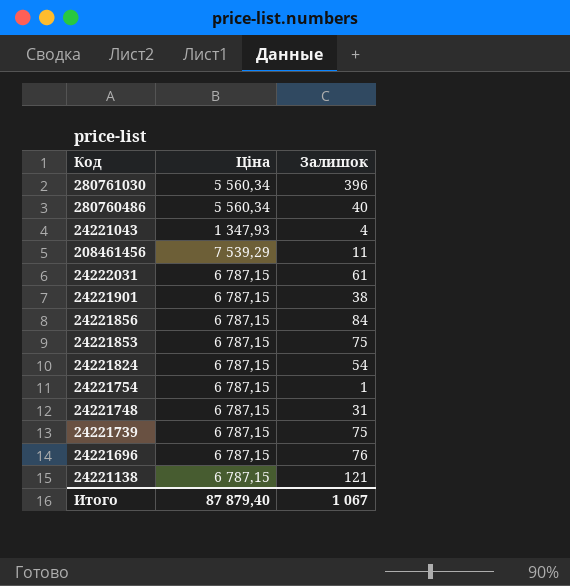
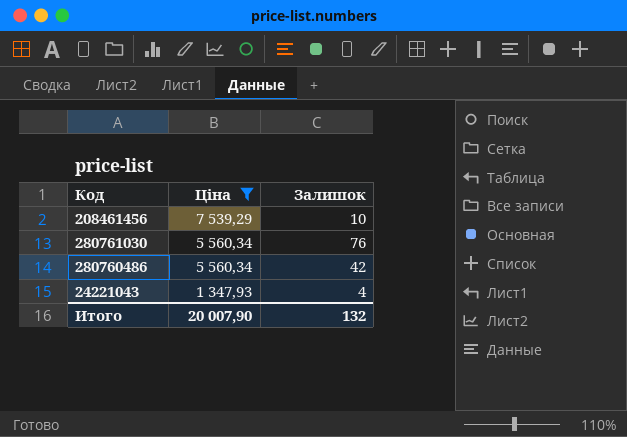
filter: none -> Ціна != 6 787,15
row order: none -> Ціна descending
208461456 | Залишок: 11 -> 10
280761030 | Залишок: 396 -> 76
280760486 | Залишок: 40 -> 42
Итого | Ціна: 87 879,40 -> 20 007,90
Итого | Залишок: 1 067 -> 132

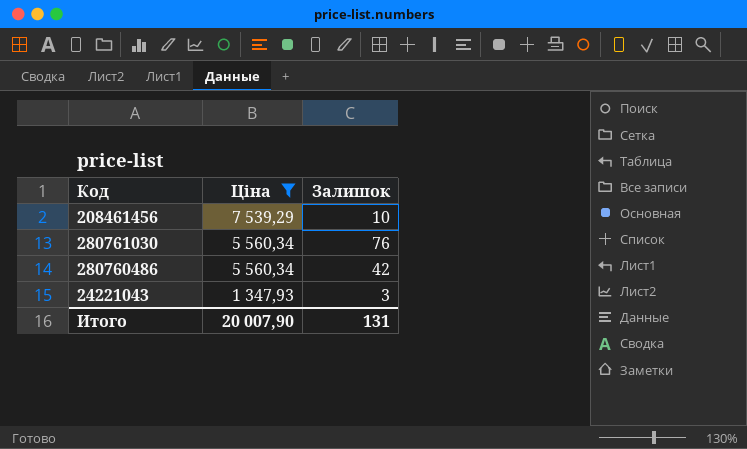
24221043 | Залишок: 4 -> 3
Итого | Залишок: 132 -> 131

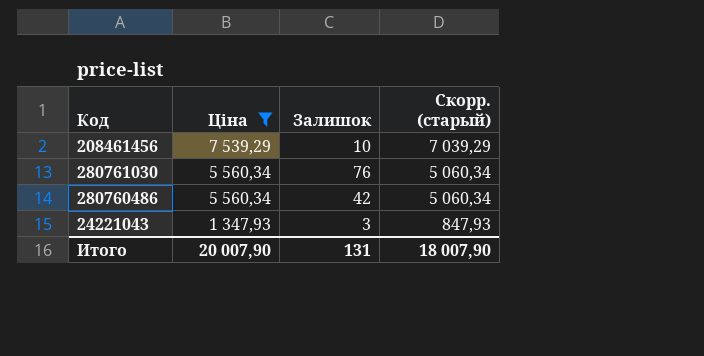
column Скорр. (старый) | formula: none -> [Ціна] - 500

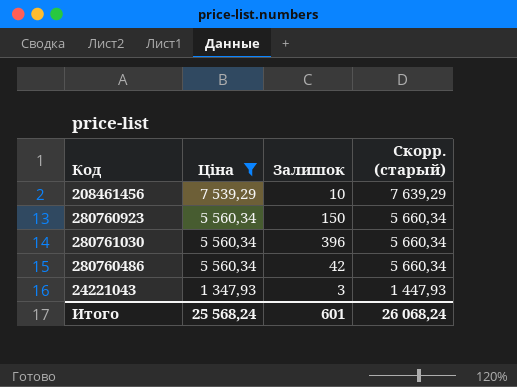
column Скорр. (старый) | formula: [Ціна] - 500 -> [Ціна] + 100
row 280760923: none -> 5 560,34 | 150 | 5 660,34
280761030 | Залишок: 76 -> 396
Итого | Ціна: 20 007,90 -> 25 568,24
Итого | Залишок: 131 -> 601
Итого | Скорр. (старый): 18 007,90 -> 26 068,24

